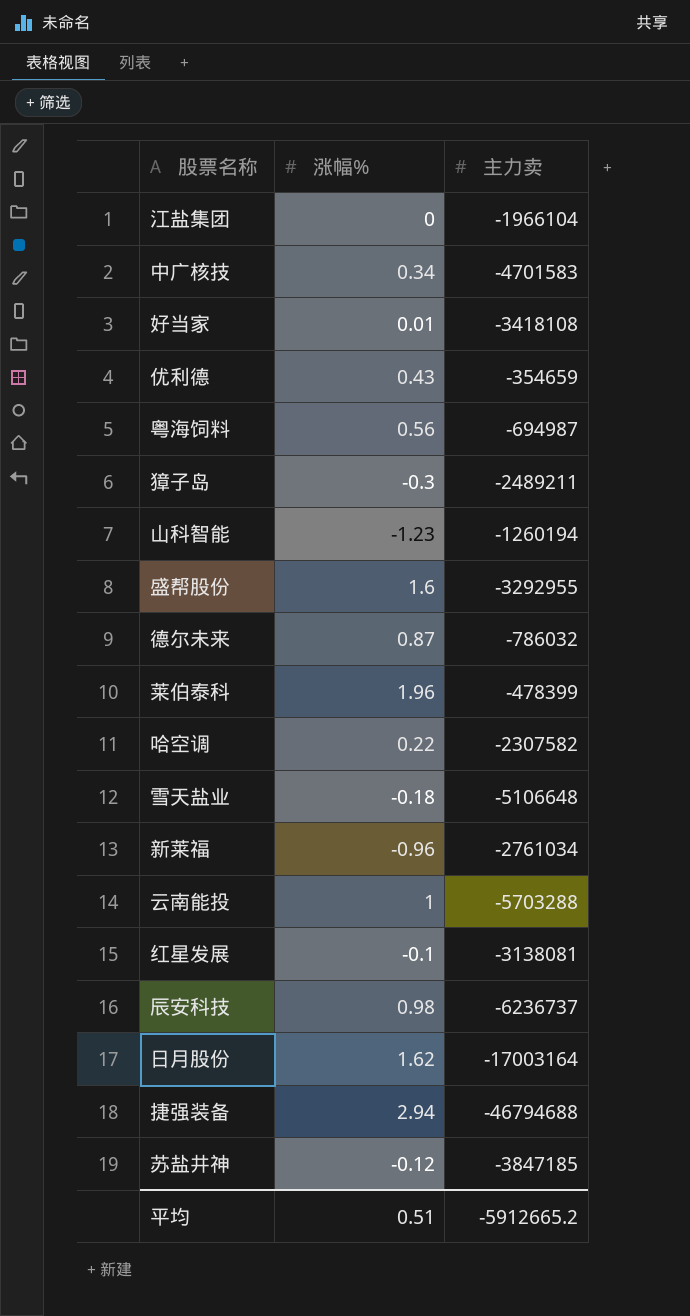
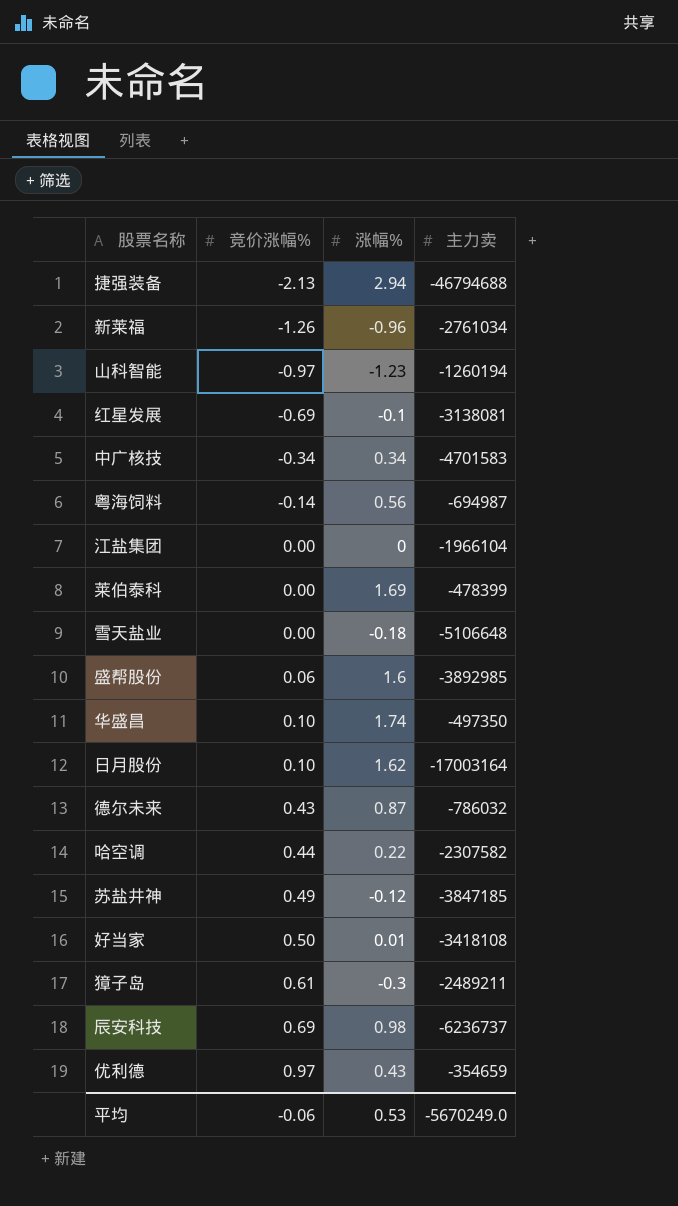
row order: none -> 竞价涨幅% ascending
column 竞价涨幅% | position: none -> 2
row 云南能投: 1 | -5703288 -> none
莱伯泰科 | 涨幅%: 1.96 -> 1.69
盛帮股份 | 主力卖: -3292955 -> -3892985
row 华盛昌: none -> 0.10 | 1.74 | -497350
平均 | 涨幅%: 0.51 -> 0.53
平均 | 主力卖: -5912665.2 -> -5670249.0

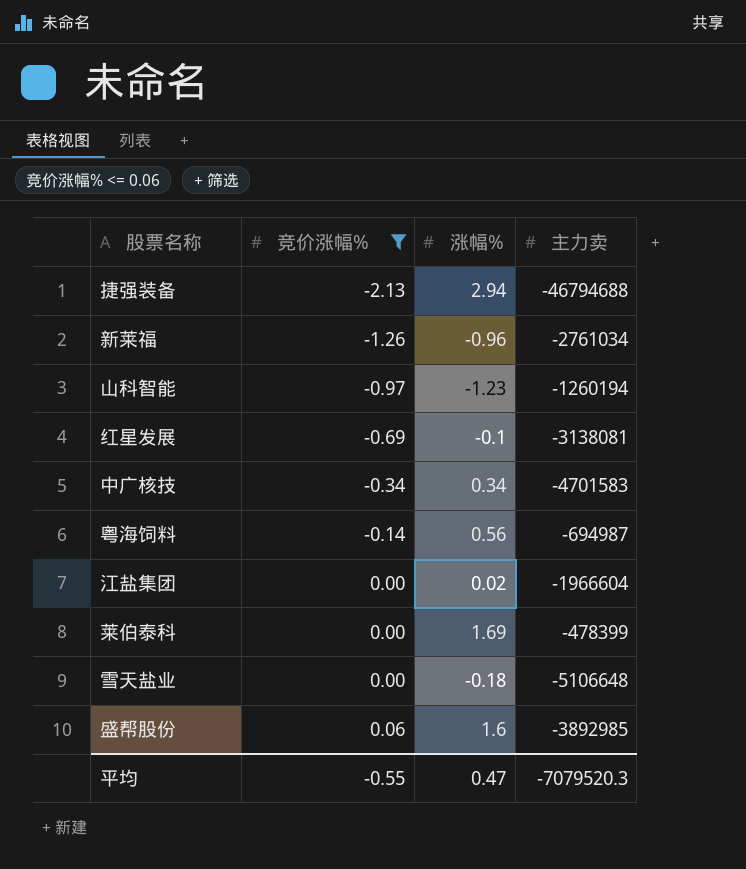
filter: none -> 竞价涨幅% <= 0.06
江盐集团 | 涨幅%: 0 -> 0.02
江盐集团 | 主力卖: -1966104 -> -1966604
平均 | 竞价涨幅%: -0.06 -> -0.55
平均 | 涨幅%: 0.53 -> 0.47
平均 | 主力卖: -5670249.0 -> -7079520.3

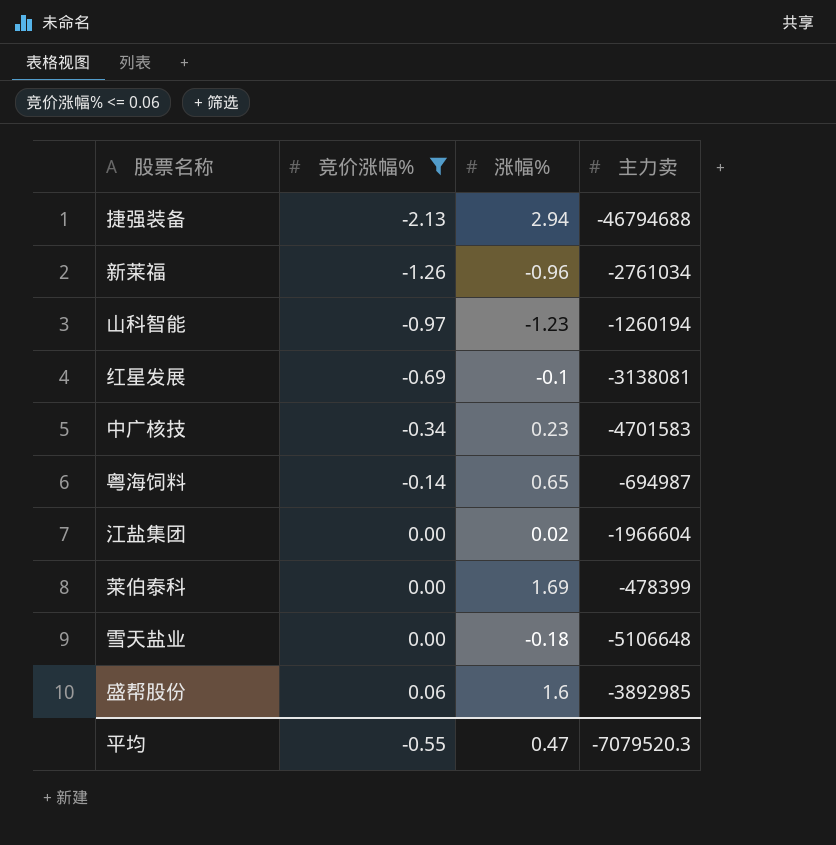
中广核技 | 涨幅%: 0.34 -> 0.23
粤海饲料 | 涨幅%: 0.56 -> 0.65

